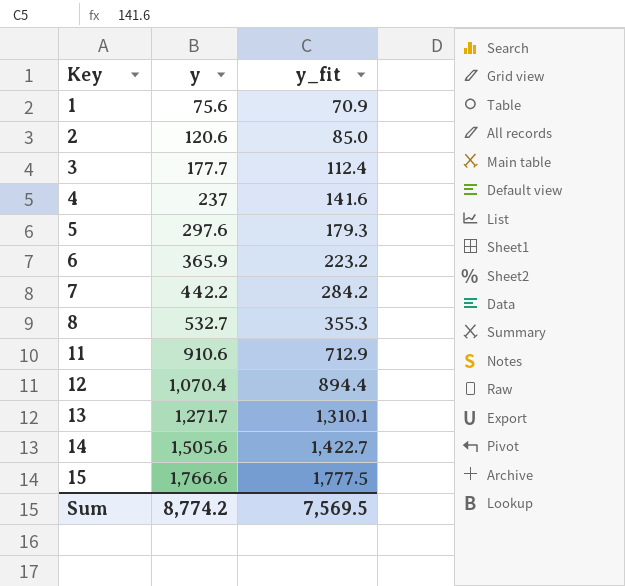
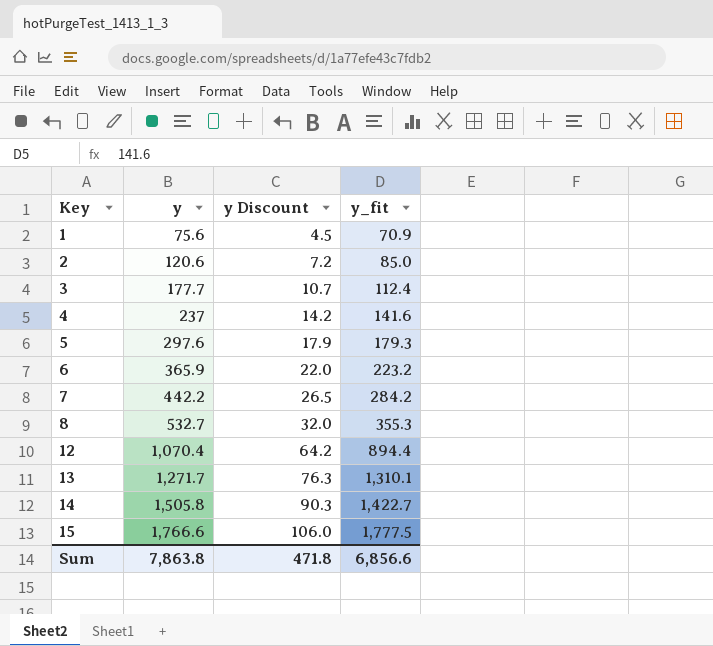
column y Discount | formula: none -> [y] * 0.06
row 11: 910.6 | 712.9 -> none
14 | y: 1,505.6 -> 1,505.8
Sum | y: 8,774.2 -> 7,863.8
Sum | y_fit: 7,569.5 -> 6,856.6

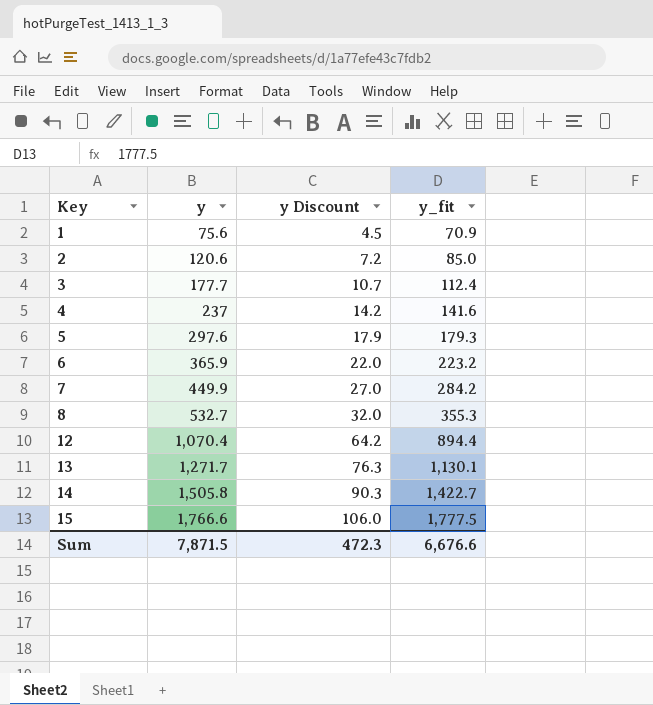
7 | y: 442.2 -> 449.9
7 | y Discount: 26.5 -> 27.0
13 | y_fit: 1,310.1 -> 1,130.1
Sum | y: 7,863.8 -> 7,871.5
Sum | y Discount: 471.8 -> 472.3
Sum | y_fit: 6,856.6 -> 6,676.6

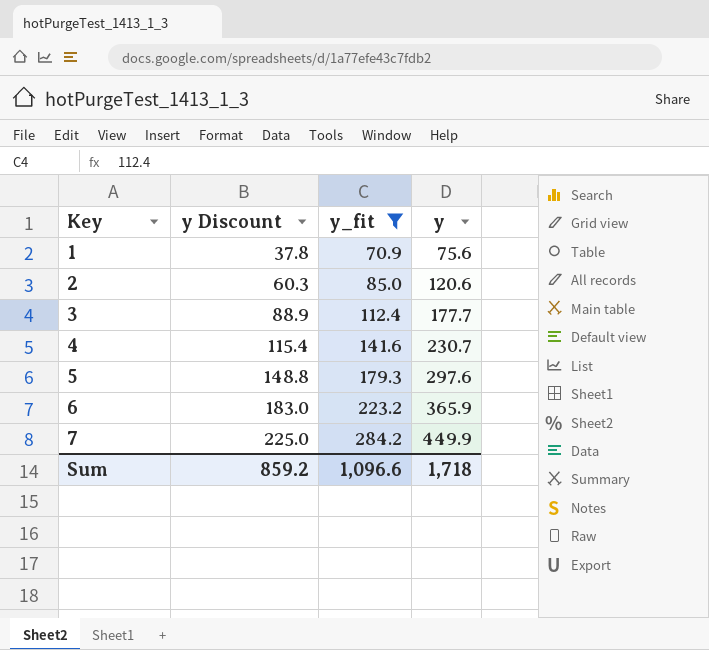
filter: none -> y_fit <= 284.2
column y Discount | formula: [y] * 0.06 -> [y] * 0.5
column y | position: 2 -> 4
4 | y: 237 -> 230.7
Sum | y Discount: 472.3 -> 859.2
Sum | y_fit: 6,676.6 -> 1,096.6
Sum | y: 7,871.5 -> 1,718

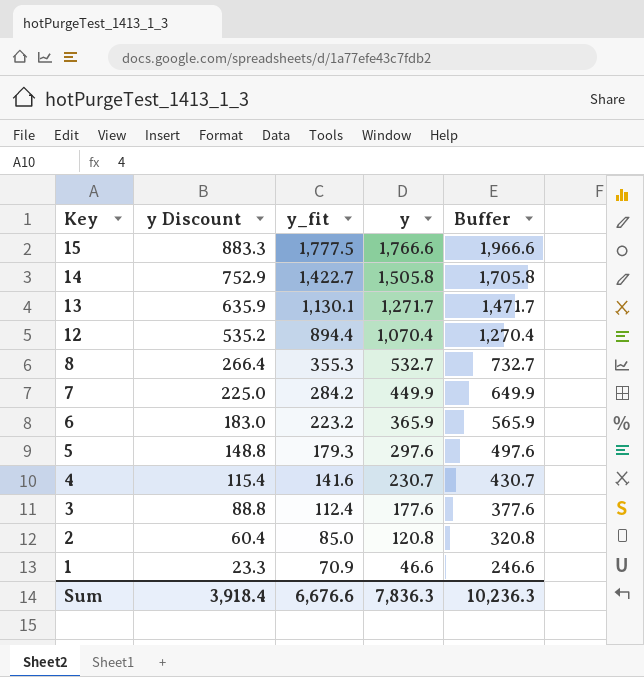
filter: y_fit <= 284.2 -> none
row order: Key ascending -> Key descending
column Buffer | formula: none -> [y] + 200
3 | y Discount: 88.9 -> 88.8
3 | y: 177.7 -> 177.6
2 | y Discount: 60.3 -> 60.4
2 | y: 120.6 -> 120.8
1 | y Discount: 37.8 -> 23.3
1 | y: 75.6 -> 46.6
Sum | y Discount: 859.2 -> 3,918.4
Sum | y_fit: 1,096.6 -> 6,676.6
Sum | y: 1,718 -> 7,836.3

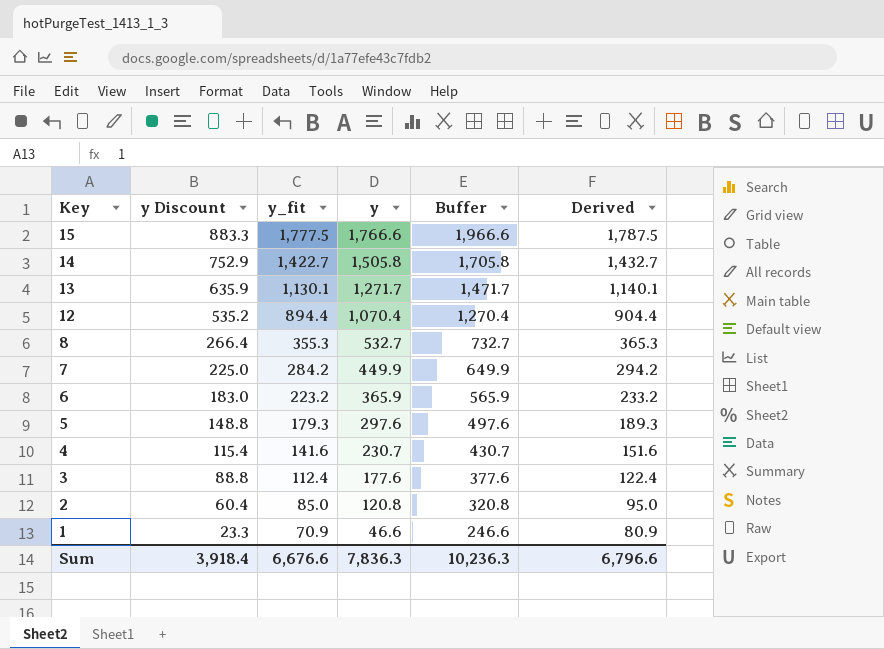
column Derived | formula: none -> [y_fit] + 10

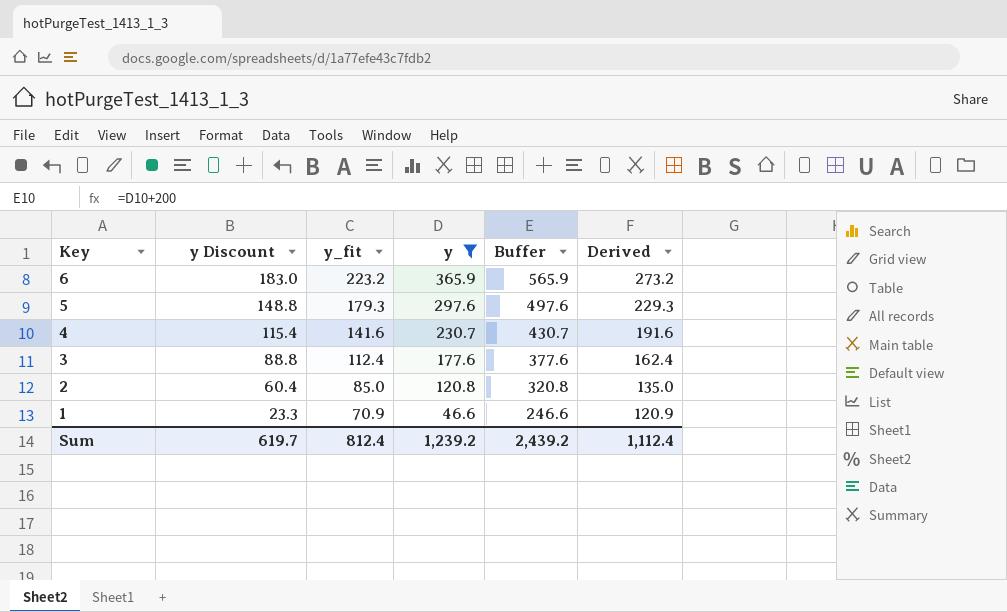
filter: none -> y <= 365.9
column Derived | formula: [y_fit] + 10 -> [y_fit] + 50
Sum | y Discount: 3,918.4 -> 619.7
Sum | y_fit: 6,676.6 -> 812.4
Sum | y: 7,836.3 -> 1,239.2
Sum | Buffer: 10,236.3 -> 2,439.2
Sum | Derived: 6,796.6 -> 1,112.4

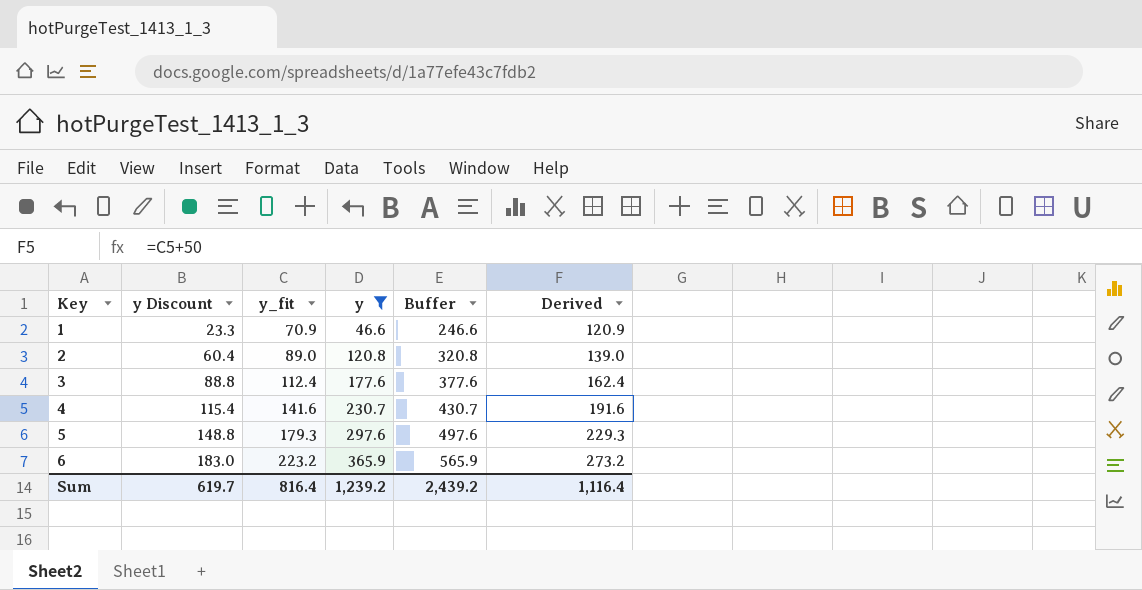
row order: Key descending -> Key ascending
2 | y_fit: 85.0 -> 89.0
2 | Derived: 135.0 -> 139.0
Sum | y_fit: 812.4 -> 816.4
Sum | Derived: 1,112.4 -> 1,116.4

